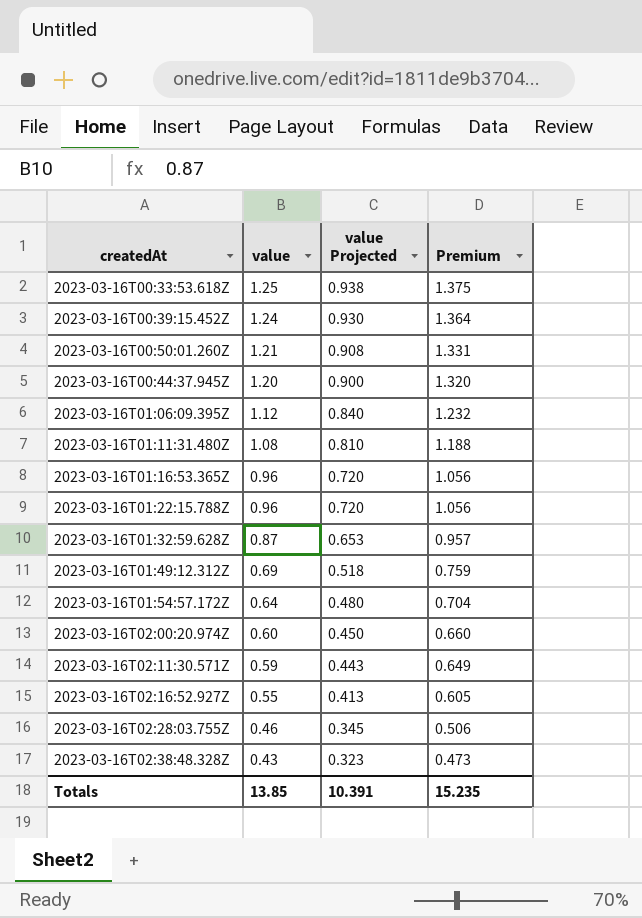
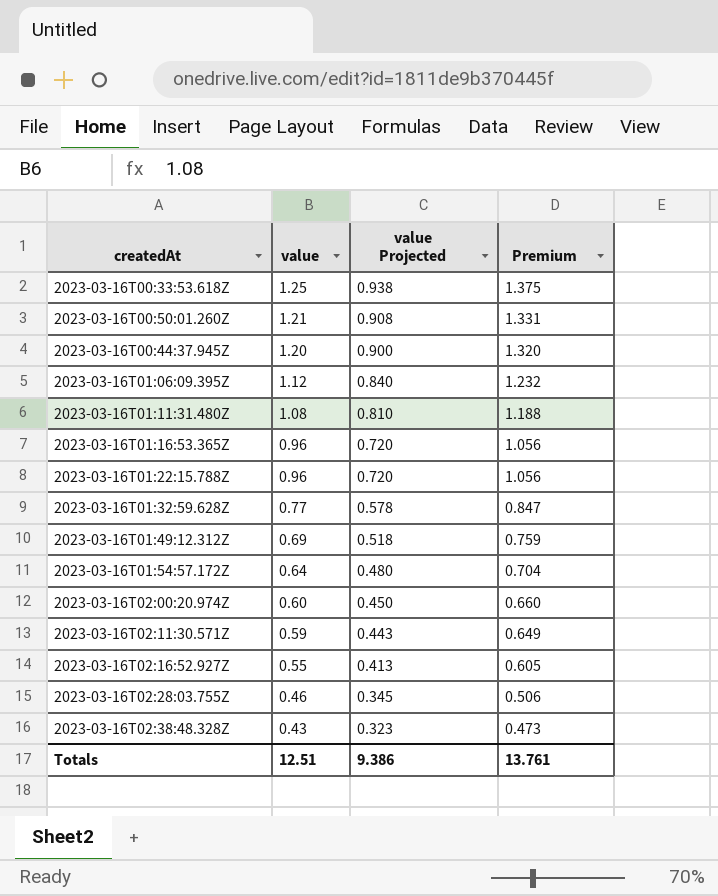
row 2023-03-16T00:39:15.452Z: 1.24 | 0.930 | 1.364 -> none
2023-03-16T01:32:59.628Z | value: 0.87 -> 0.77
2023-03-16T01:32:59.628Z | value Projected: 0.653 -> 0.578
2023-03-16T01:32:59.628Z | Premium: 0.957 -> 0.847
Totals | value: 13.85 -> 12.51
Totals | value Projected: 10.391 -> 9.386
Totals | Premium: 15.235 -> 13.761

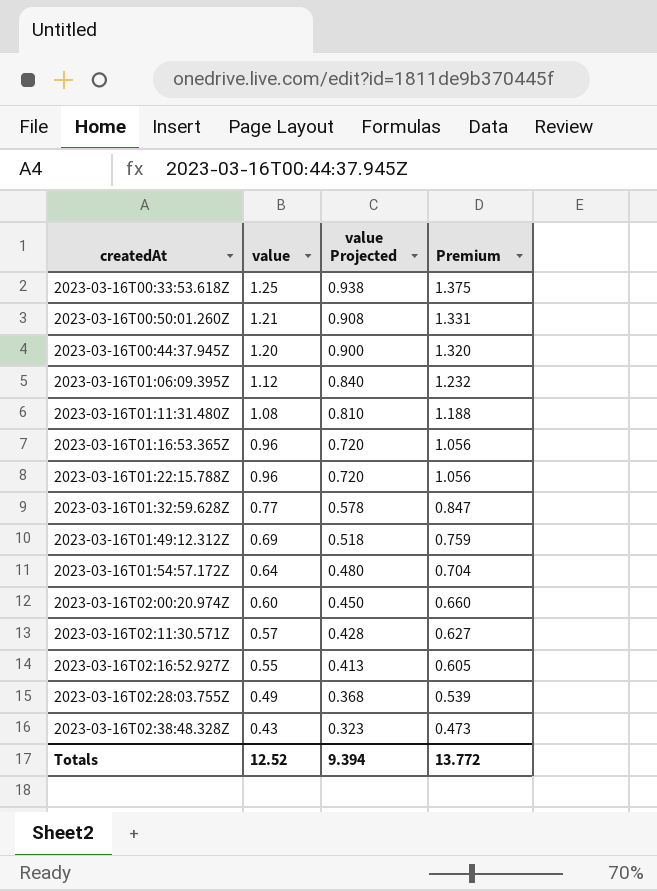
2023-03-16T02:11:30.571Z | value: 0.59 -> 0.57
2023-03-16T02:11:30.571Z | value Projected: 0.443 -> 0.428
2023-03-16T02:11:30.571Z | Premium: 0.649 -> 0.627
2023-03-16T02:28:03.755Z | value: 0.46 -> 0.49
2023-03-16T02:28:03.755Z | value Projected: 0.345 -> 0.368
2023-03-16T02:28:03.755Z | Premium: 0.506 -> 0.539
Totals | value: 12.51 -> 12.52
Totals | value Projected: 9.386 -> 9.394
Totals | Premium: 13.761 -> 13.772

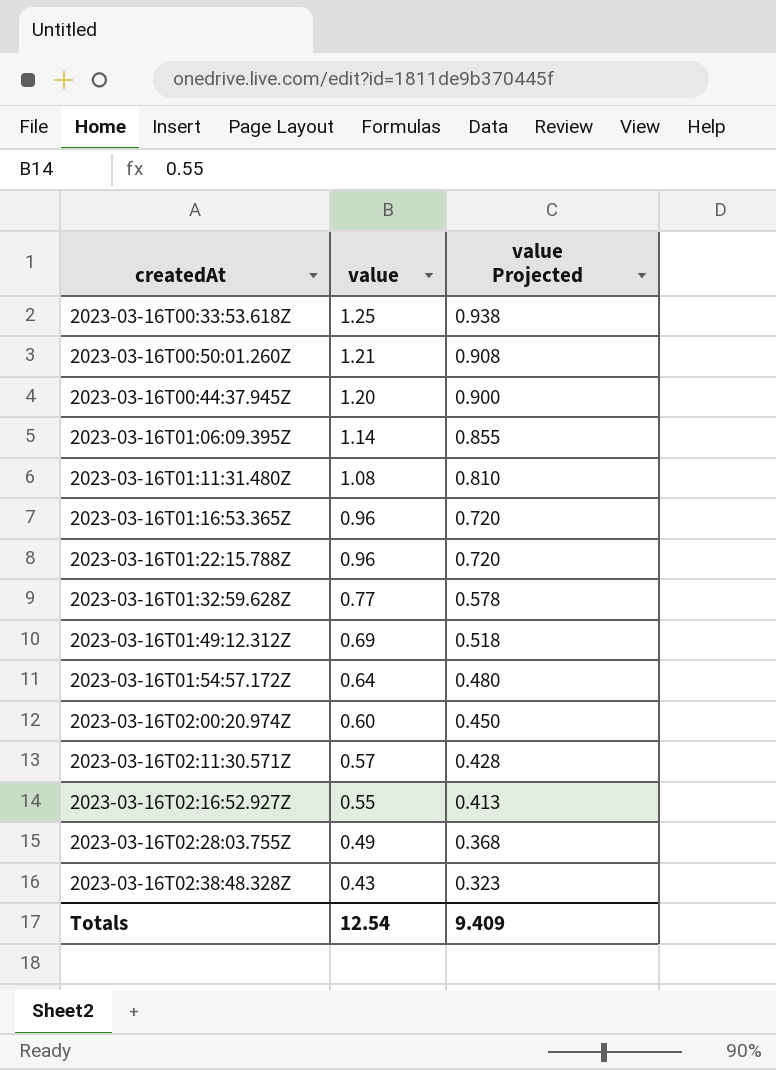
column Premium | formula: [value] * 1.1 -> none
2023-03-16T01:06:09.395Z | value: 1.12 -> 1.14
2023-03-16T01:06:09.395Z | value Projected: 0.840 -> 0.855
Totals | value: 12.52 -> 12.54
Totals | value Projected: 9.394 -> 9.409

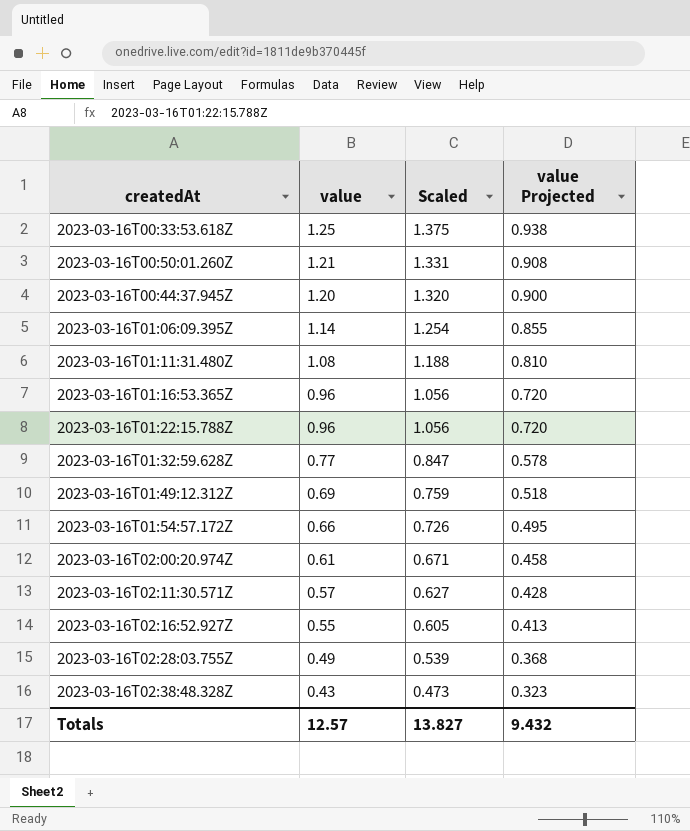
column Scaled | formula: none -> [value] * 1.1
2023-03-16T01:54:57.172Z | value: 0.64 -> 0.66
2023-03-16T01:54:57.172Z | value Projected: 0.480 -> 0.495
2023-03-16T02:00:20.974Z | value: 0.60 -> 0.61
2023-03-16T02:00:20.974Z | value Projected: 0.450 -> 0.458
Totals | value: 12.54 -> 12.57
Totals | value Projected: 9.409 -> 9.432

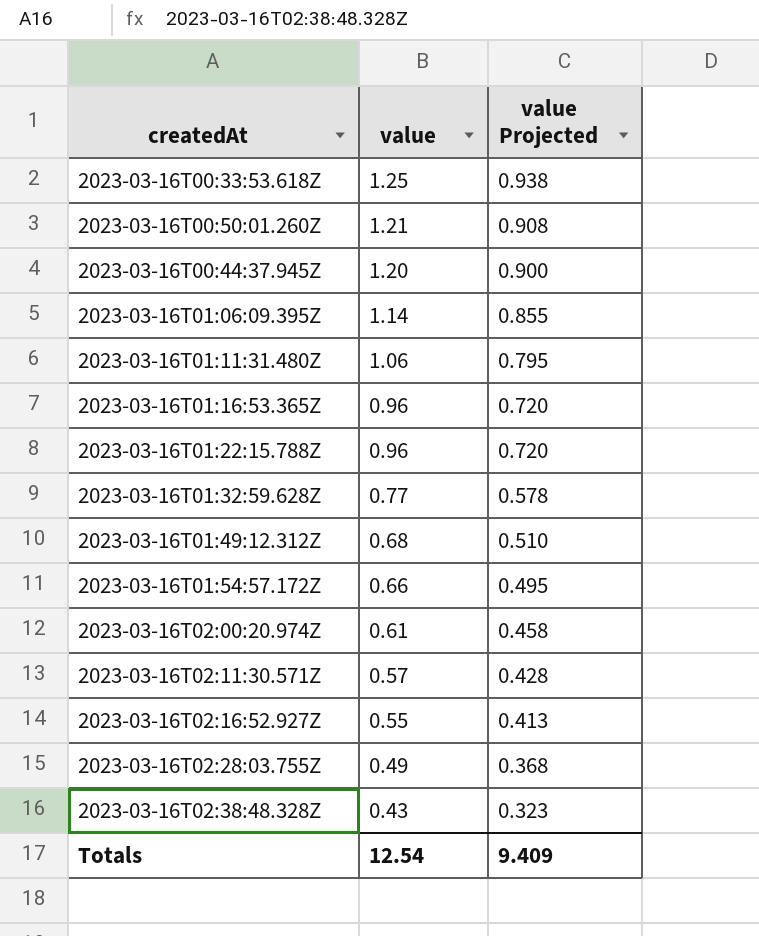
column Scaled | formula: [value] * 1.1 -> none
2023-03-16T01:11:31.480Z | value: 1.08 -> 1.06
2023-03-16T01:11:31.480Z | value Projected: 0.810 -> 0.795
2023-03-16T01:49:12.312Z | value: 0.69 -> 0.68
2023-03-16T01:49:12.312Z | value Projected: 0.518 -> 0.510
Totals | value: 12.57 -> 12.54
Totals | value Projected: 9.432 -> 9.409

